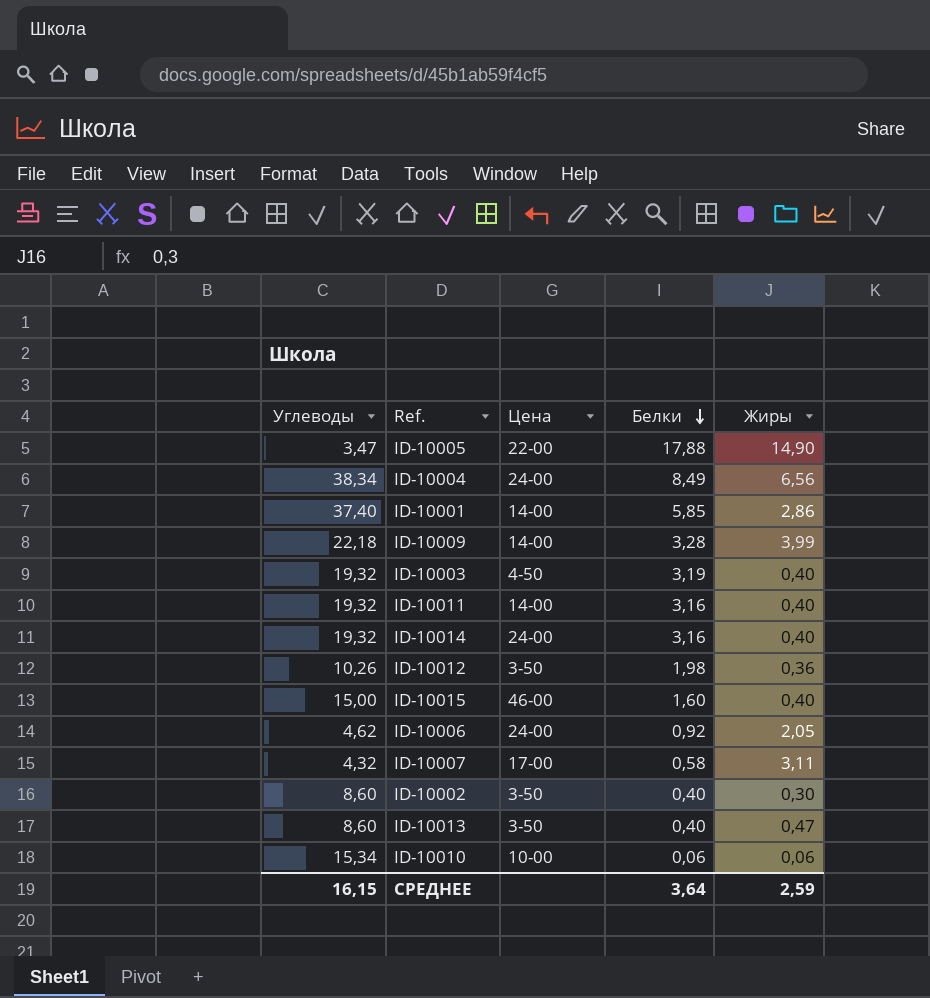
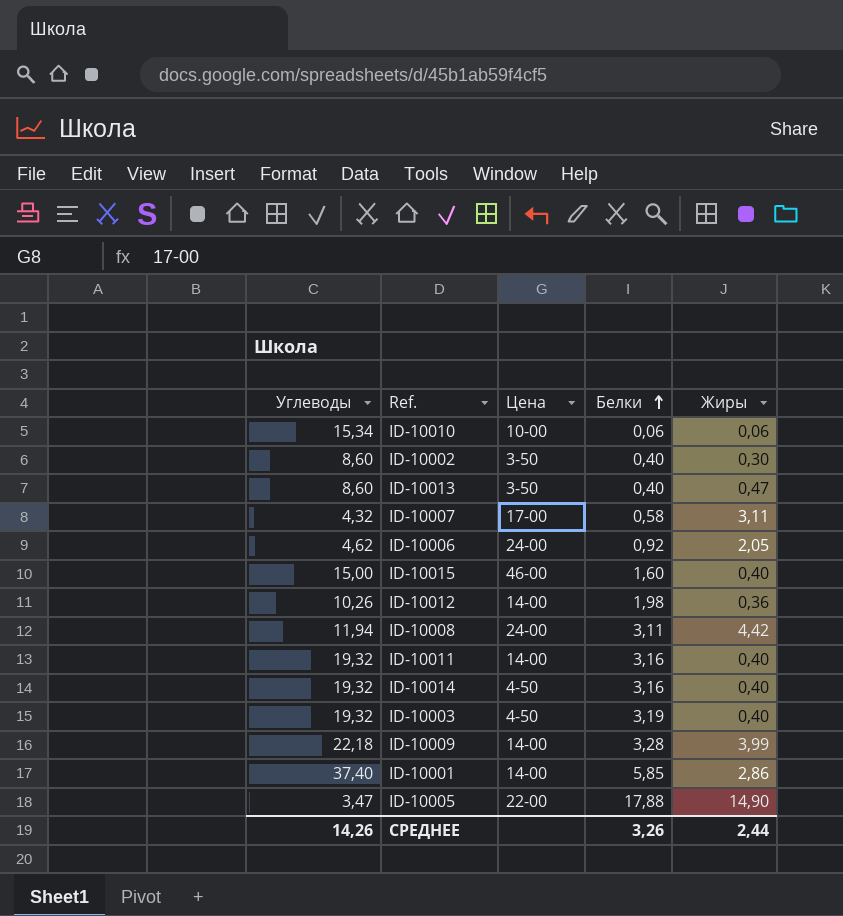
row order: Белки descending -> Белки ascending
row ID-10004: 38,34 | 24-00 | 8,49 | 6,56 -> none
ID-10012 | Цена: 3-50 -> 14-00
row ID-10008: none -> 11,94 | 24-00 | 3,11 | 4,42
ID-10014 | Цена: 24-00 -> 4-50
СРЕДНЕЕ | Углеводы: 16,15 -> 14,26
СРЕДНЕЕ | Белки: 3,64 -> 3,26
СРЕДНЕЕ | Жиры: 2,59 -> 2,44

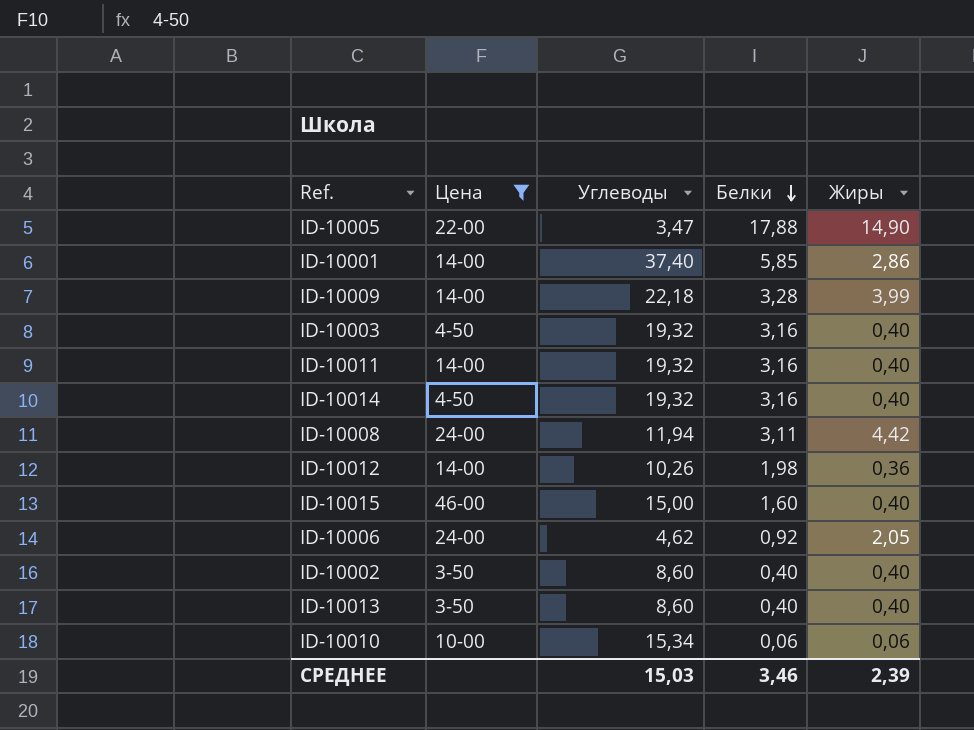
filter: none -> Цена != 17-00
row order: Белки ascending -> Белки descending
column Углеводы | position: 1 -> 3
ID-10003 | Белки: 3,19 -> 3,16
ID-10002 | Жиры: 0,30 -> 0,40
ID-10013 | Жиры: 0,47 -> 0,40
СРЕДНЕЕ | Углеводы: 14,26 -> 15,03
СРЕДНЕЕ | Белки: 3,26 -> 3,46
СРЕДНЕЕ | Жиры: 2,44 -> 2,39

